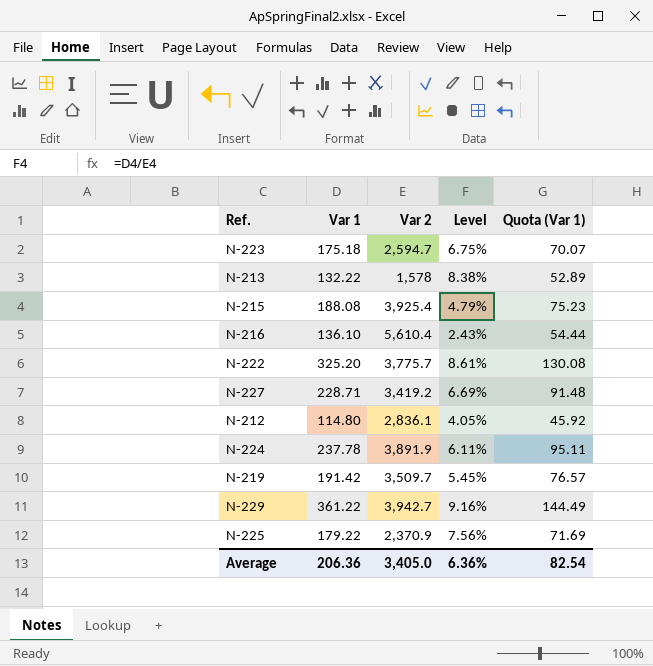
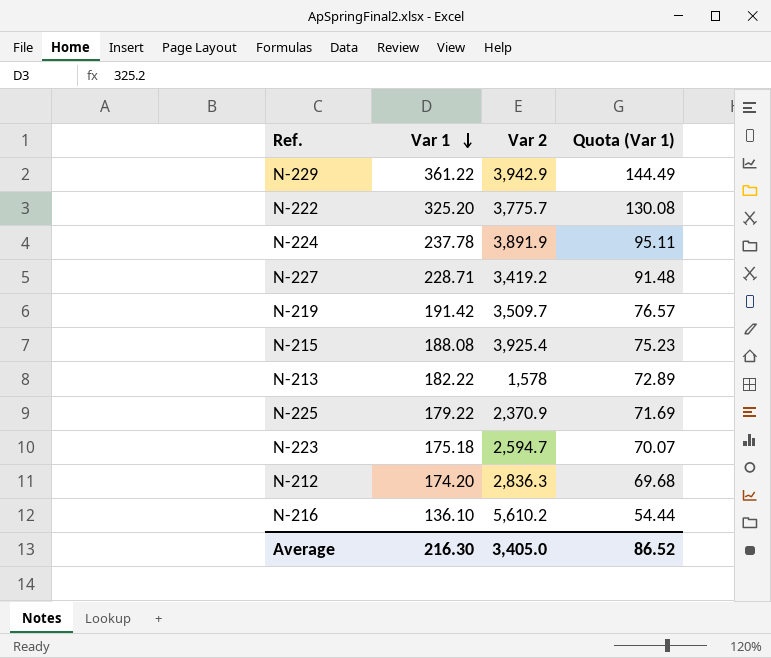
row order: none -> Var 1 descending
column Level | formula: [Var 1] / [Var 2] -> none
N-229 | Var 2: 3,942.7 -> 3,942.9
N-213 | Var 1: 132.22 -> 182.22
N-213 | Quota (Var 1): 52.89 -> 72.89
N-212 | Var 1: 114.80 -> 174.20
N-212 | Var 2: 2,836.1 -> 2,836.3
N-212 | Quota (Var 1): 45.92 -> 69.68
N-216 | Var 2: 5,610.4 -> 5,610.2
Average | Var 1: 206.36 -> 216.30
Average | Quota (Var 1): 82.54 -> 86.52

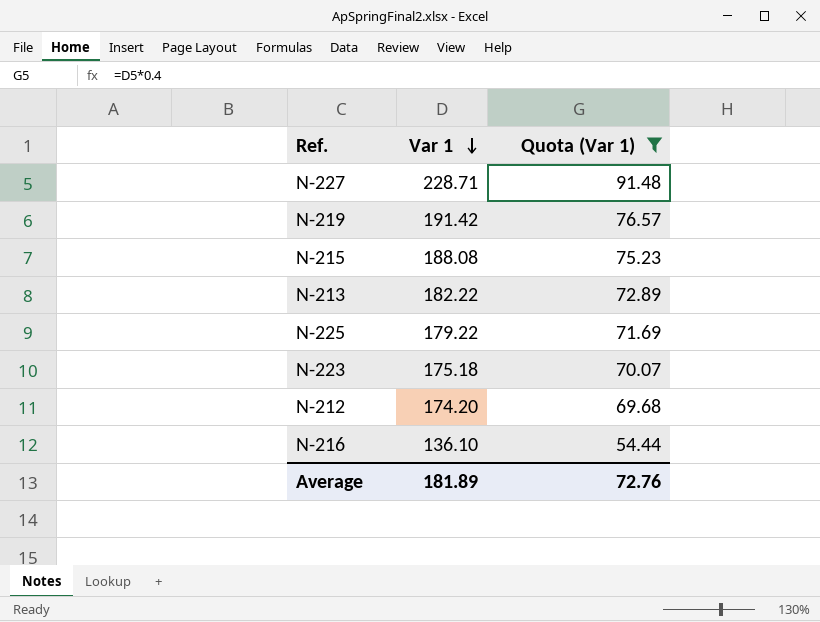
filter: none -> Quota (Var 1) <= 91.48
column Var 2 | position: 3 -> none
Average | Var 1: 216.30 -> 181.89
Average | Quota (Var 1): 86.52 -> 72.76

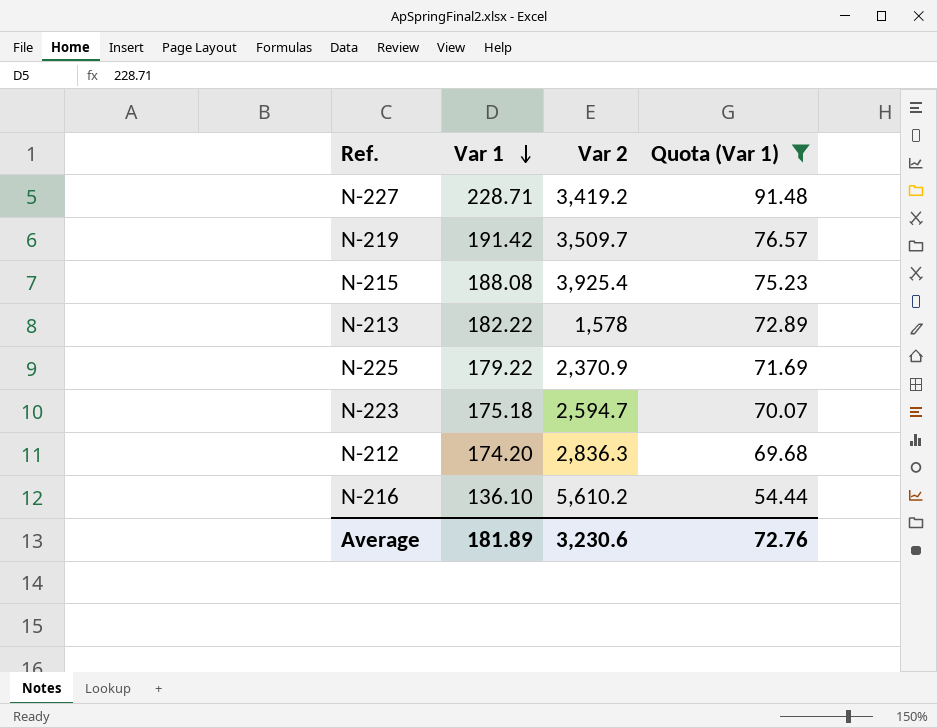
column Var 2 | position: none -> 3

